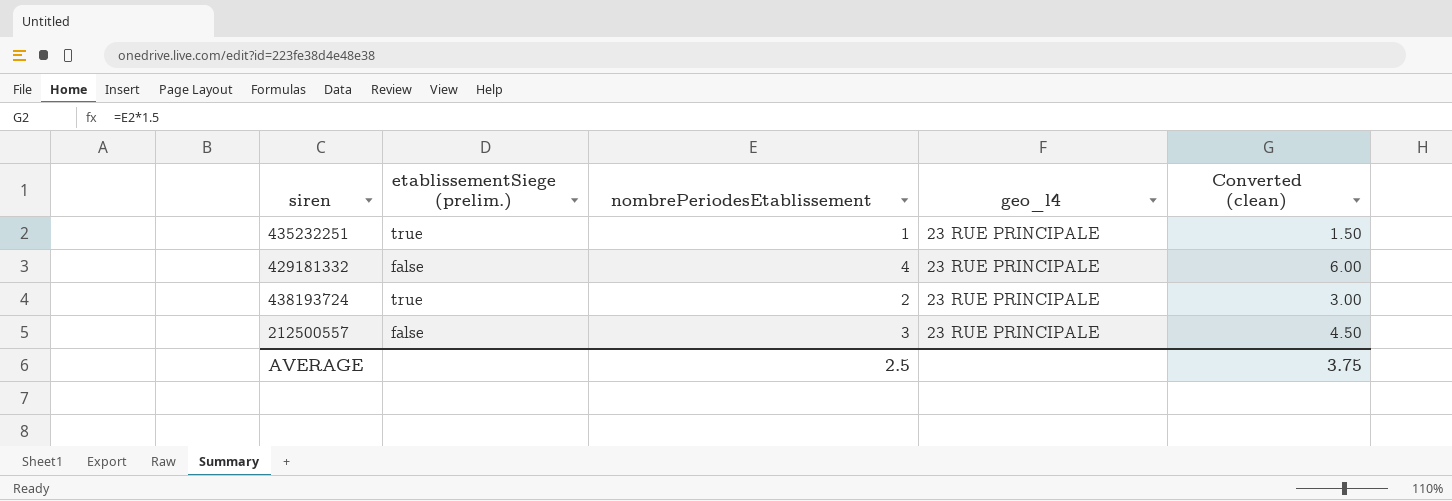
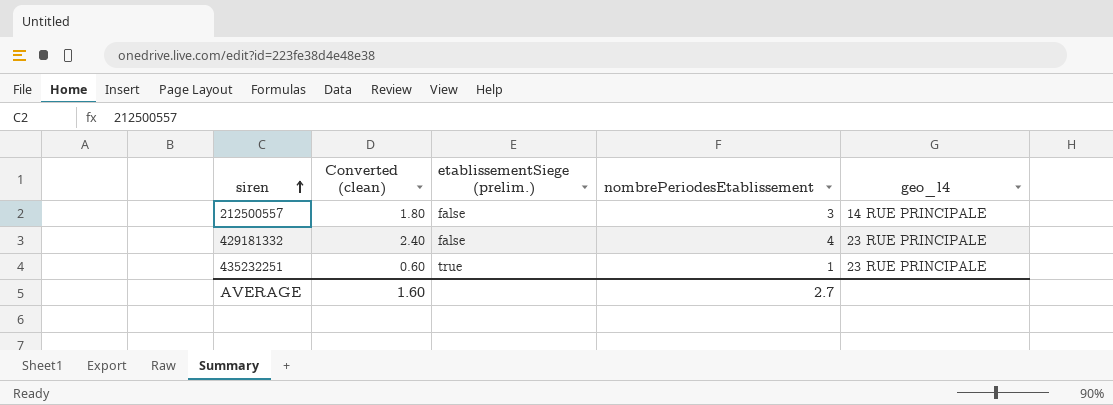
row order: none -> siren ascending
column Converted (clean) | formula: [nombrePeriodesEtablissement] * 1.5 -> [nombrePeriodesEtablissement] * 0.6
column Converted (clean) | position: 5 -> 2
row 438193724: true | 2 | 23 RUE PRINCIPALE | 3.00 -> none
212500557 | geo_l4: 23 RUE PRINCIPALE -> 14 RUE PRINCIPALE
AVERAGE | Converted (clean): 3.75 -> 1.60
AVERAGE | nombrePeriodesEtablissement: 2.5 -> 2.7

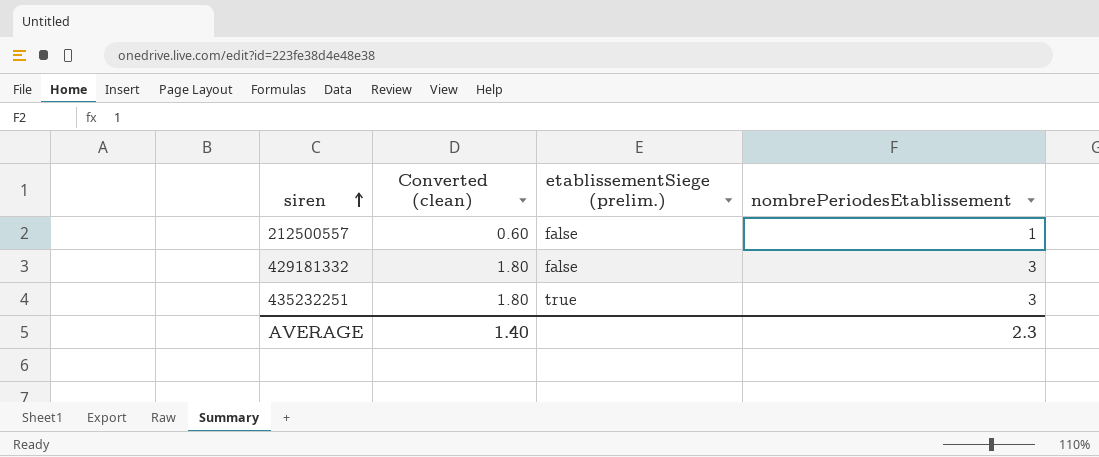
column geo_l4 | position: 5 -> none
212500557 | Converted (clean): 1.80 -> 0.60
212500557 | nombrePeriodesEtablissement: 3 -> 1
429181332 | Converted (clean): 2.40 -> 1.80
429181332 | nombrePeriodesEtablissement: 4 -> 3
435232251 | Converted (clean): 0.60 -> 1.80
435232251 | nombrePeriodesEtablissement: 1 -> 3
AVERAGE | Converted (clean): 1.60 -> 1.40
AVERAGE | nombrePeriodesEtablissement: 2.7 -> 2.3

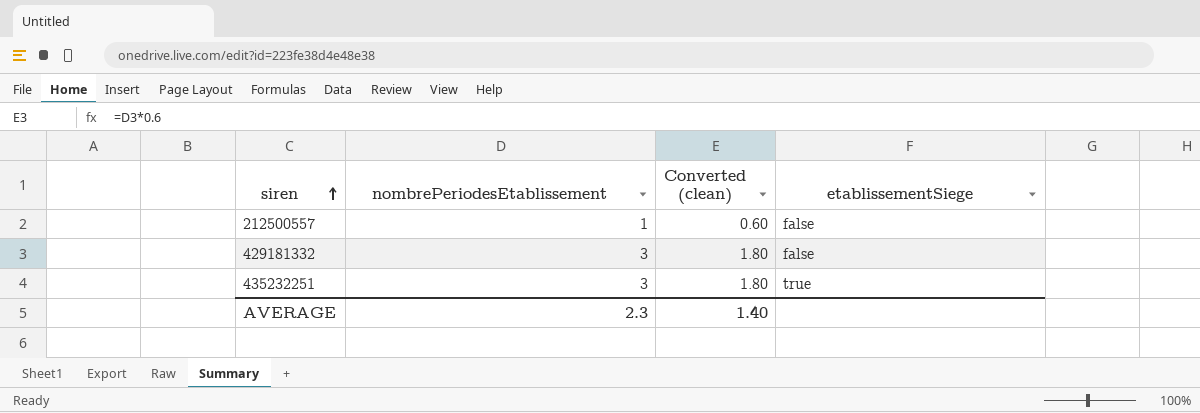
column nombrePeriodesEtablissement | position: 4 -> 2
column name: etablissementSiege (prelim.) -> etablissementSiege

